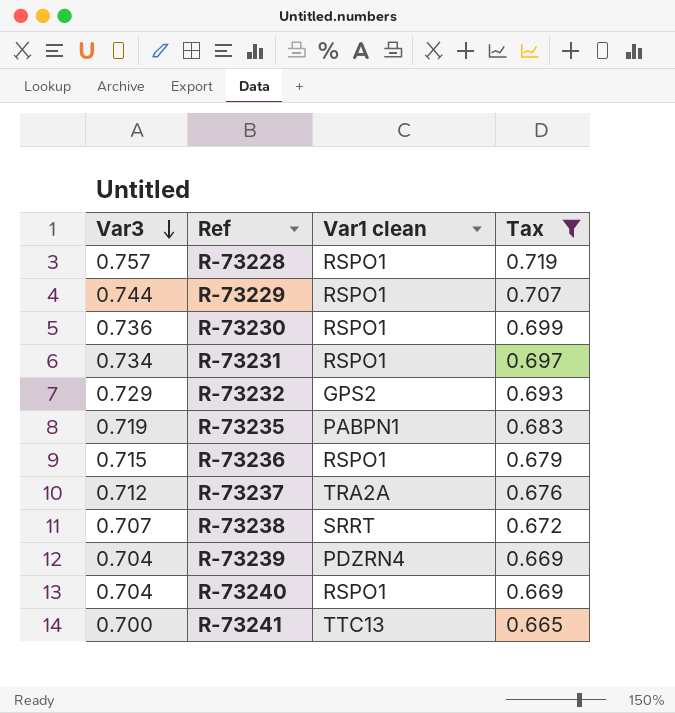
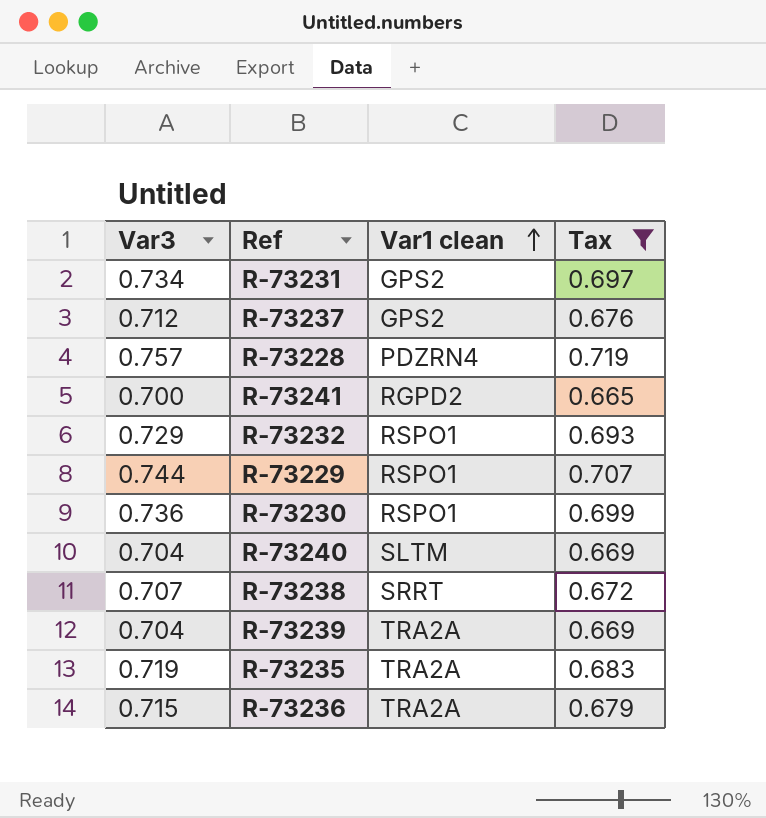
row order: Var3 descending -> Var1 clean ascending
R-73231 | Var1 clean: RSPO1 -> GPS2
R-73237 | Var1 clean: TRA2A -> GPS2
R-73228 | Var1 clean: RSPO1 -> PDZRN4
R-73241 | Var1 clean: TTC13 -> RGPD2
R-73232 | Var1 clean: GPS2 -> RSPO1
R-73240 | Var1 clean: RSPO1 -> SLTM
R-73239 | Var1 clean: PDZRN4 -> TRA2A
R-73235 | Var1 clean: PABPN1 -> TRA2A
R-73236 | Var1 clean: RSPO1 -> TRA2A

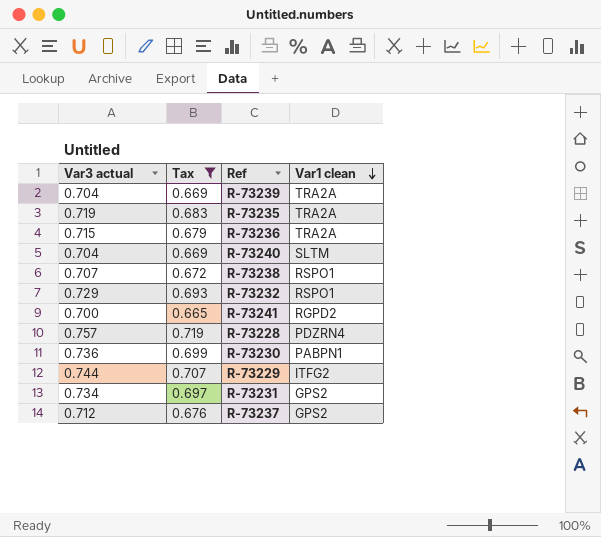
row order: Var1 clean ascending -> Var1 clean descending
column name: Var3 -> Var3 actual
column Tax | position: 4 -> 2
R-73238 | Var1 clean: SRRT -> RSPO1
R-73230 | Var1 clean: RSPO1 -> PABPN1
R-73229 | Var1 clean: RSPO1 -> ITFG2

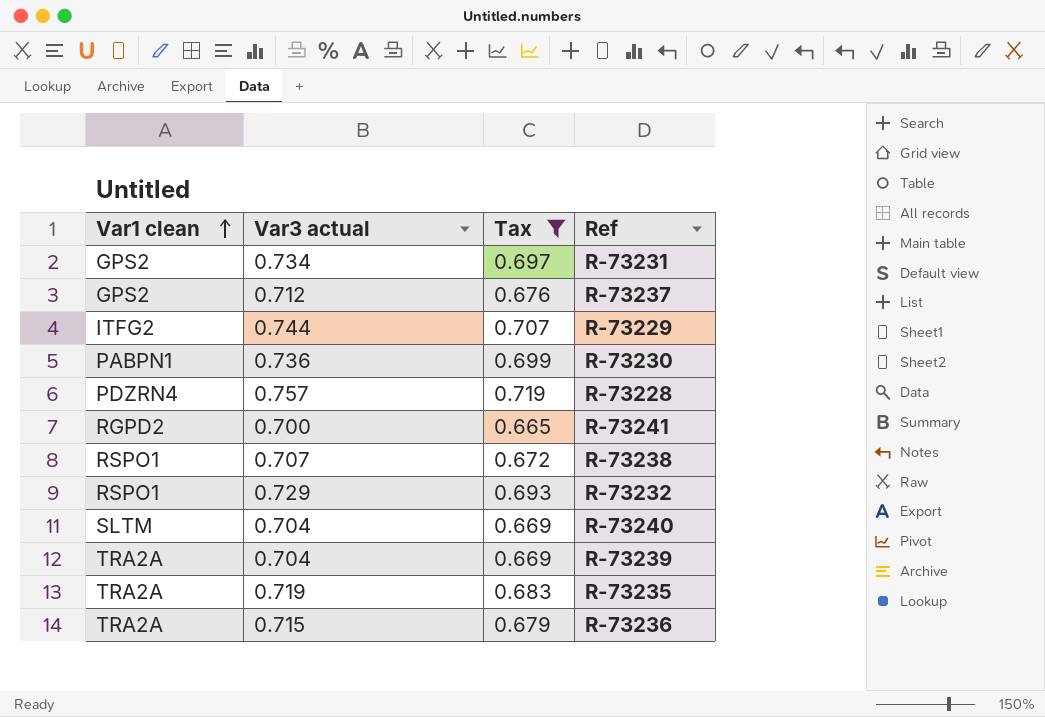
row order: Var1 clean descending -> Var1 clean ascending
column Var1 clean | position: 4 -> 1

